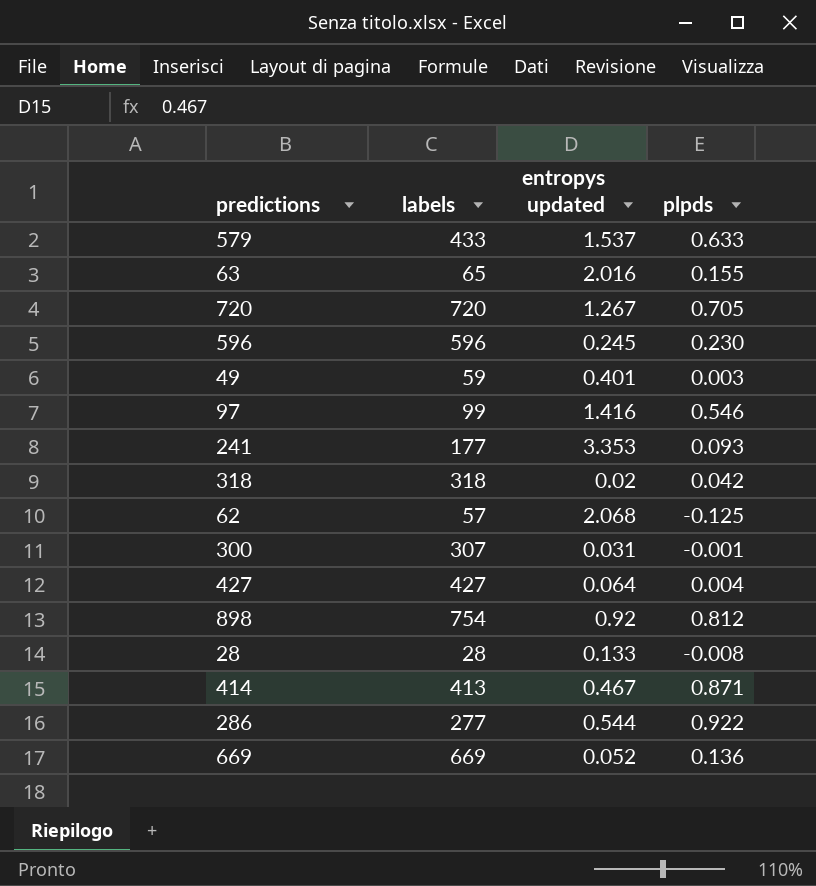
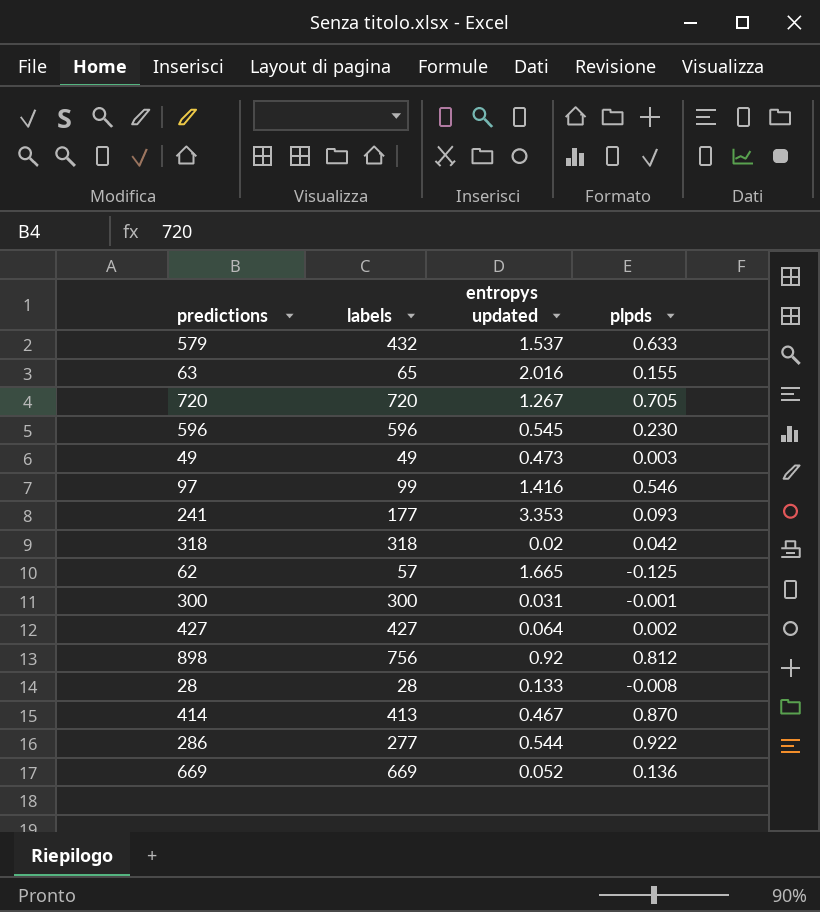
579 | labels: 433 -> 432
596 | entropys updated: 0.245 -> 0.545
49 | labels: 59 -> 49
49 | entropys updated: 0.401 -> 0.473
62 | entropys updated: 2.068 -> 1.665
300 | labels: 307 -> 300
427 | plpds: 0.004 -> 0.002
898 | labels: 754 -> 756
414 | plpds: 0.871 -> 0.870

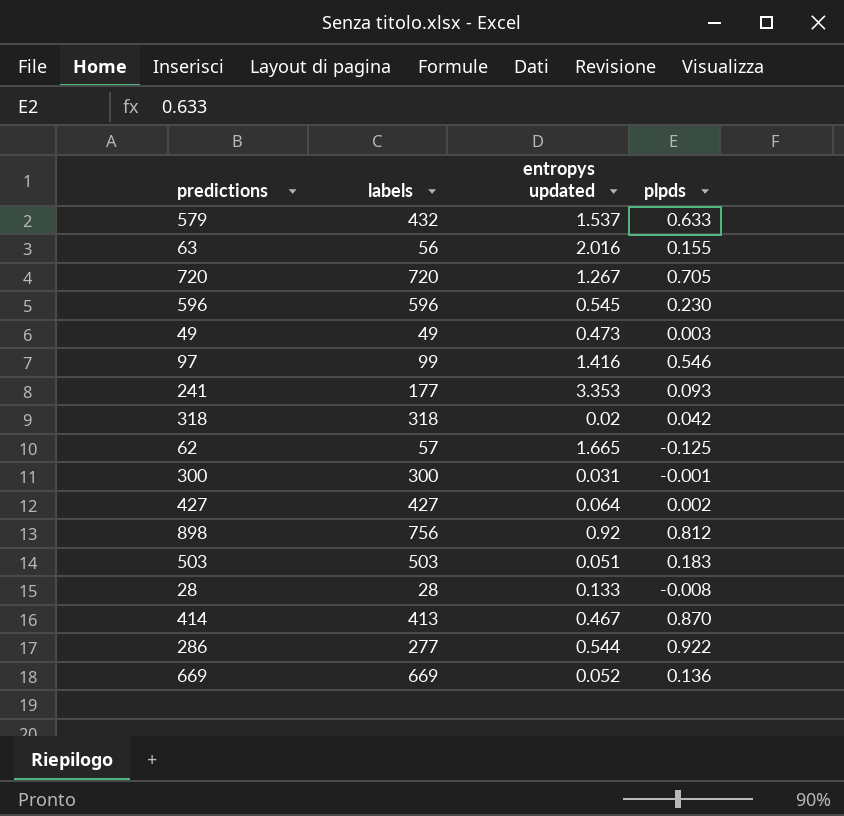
63 | labels: 65 -> 56
row 503: none -> 503 | 0.051 | 0.183

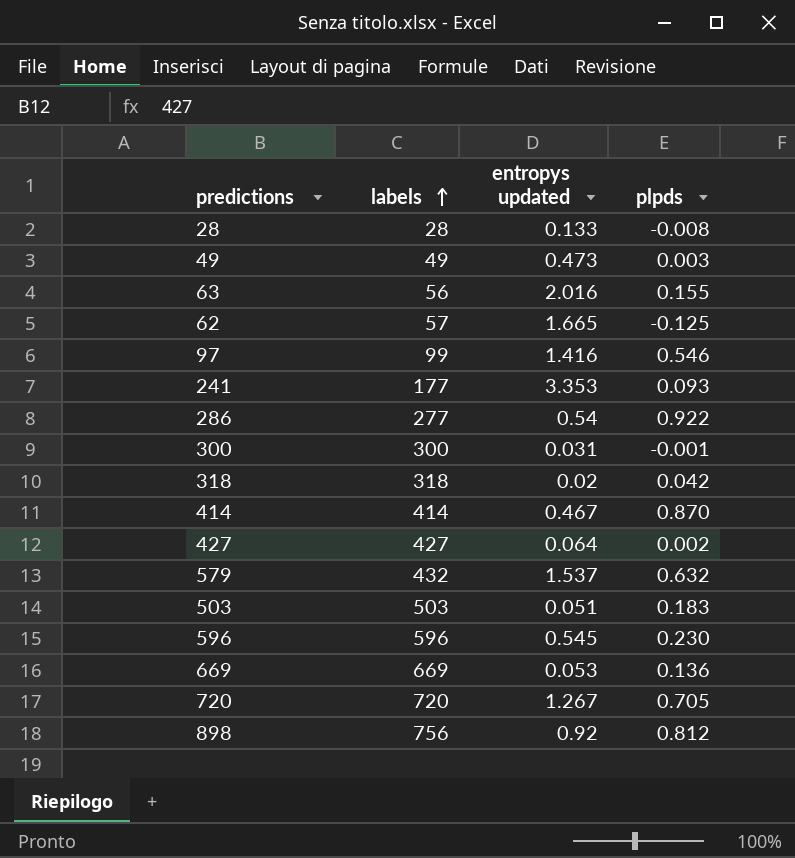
row order: none -> labels ascending
286 | entropys updated: 0.544 -> 0.54
414 | labels: 413 -> 414
579 | plpds: 0.633 -> 0.632
669 | entropys updated: 0.052 -> 0.053

